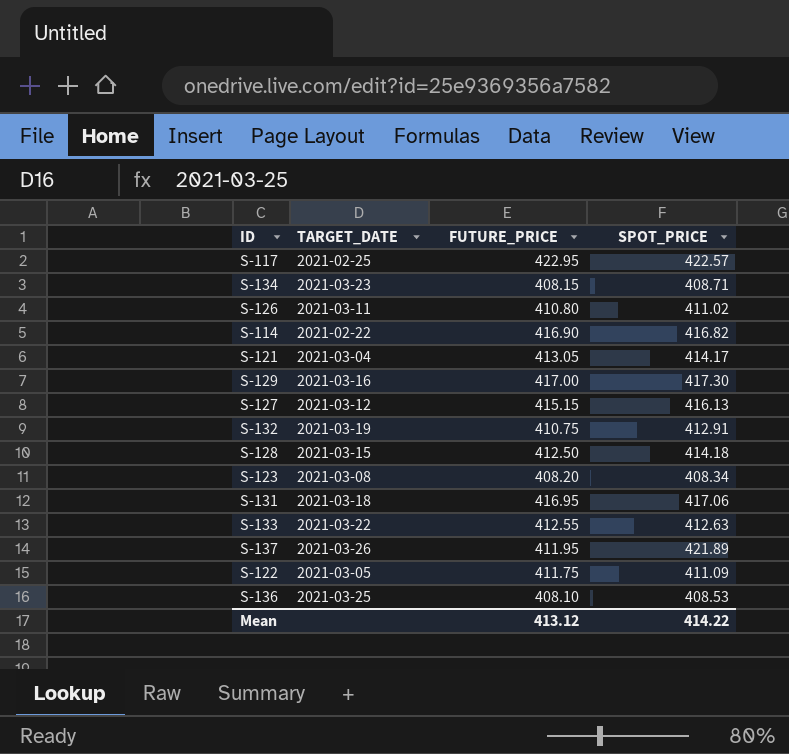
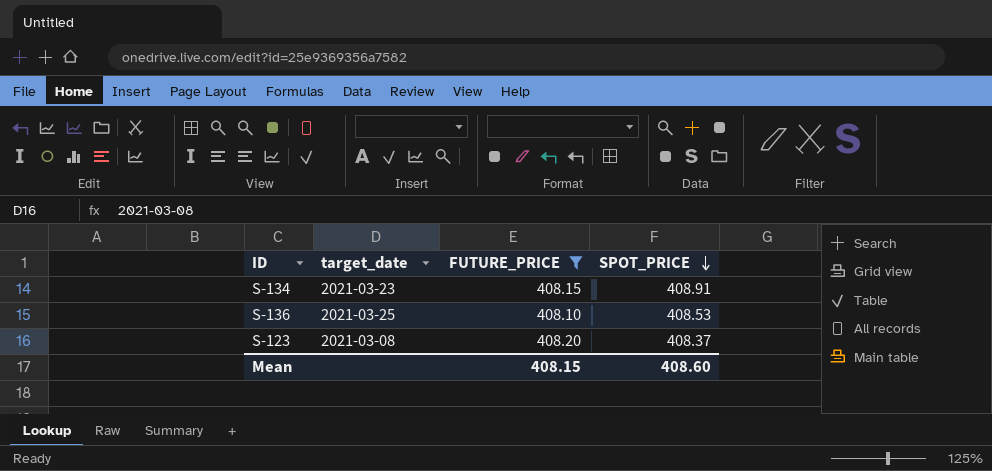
filter: none -> FUTURE_PRICE <= 408.20
row order: none -> SPOT_PRICE descending
column name: TARGET_DATE -> target_date
S-134 | SPOT_PRICE: 408.71 -> 408.91
S-123 | SPOT_PRICE: 408.34 -> 408.37
Mean | FUTURE_PRICE: 413.12 -> 408.15
Mean | SPOT_PRICE: 414.22 -> 408.60

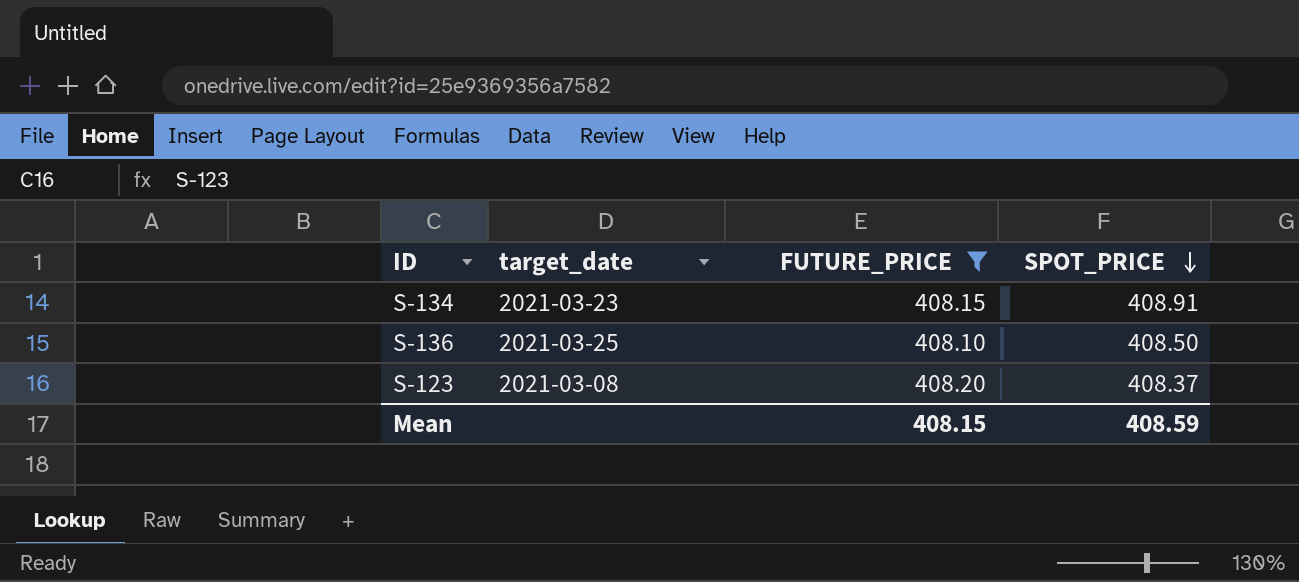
S-136 | SPOT_PRICE: 408.53 -> 408.50
Mean | SPOT_PRICE: 408.60 -> 408.59

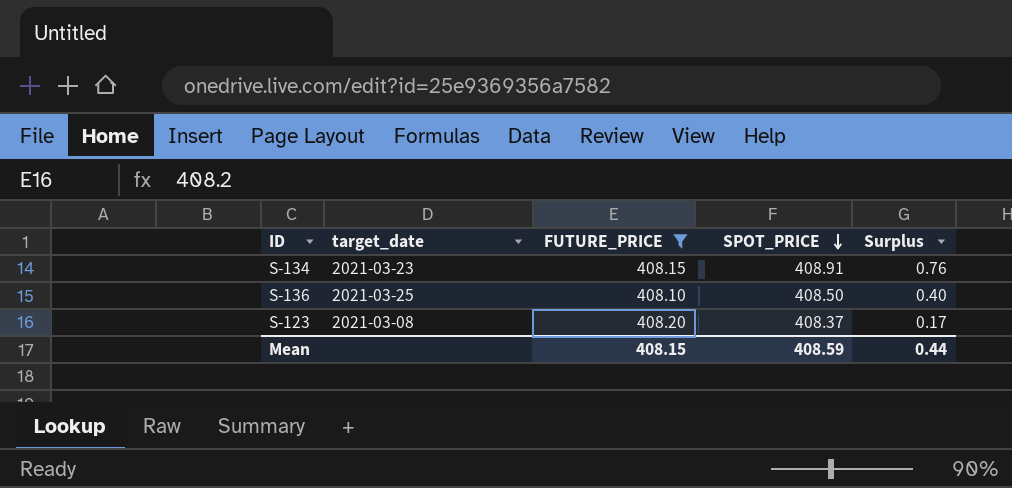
column Surplus | formula: none -> [SPOT_PRICE] - [FUTURE_PRICE]

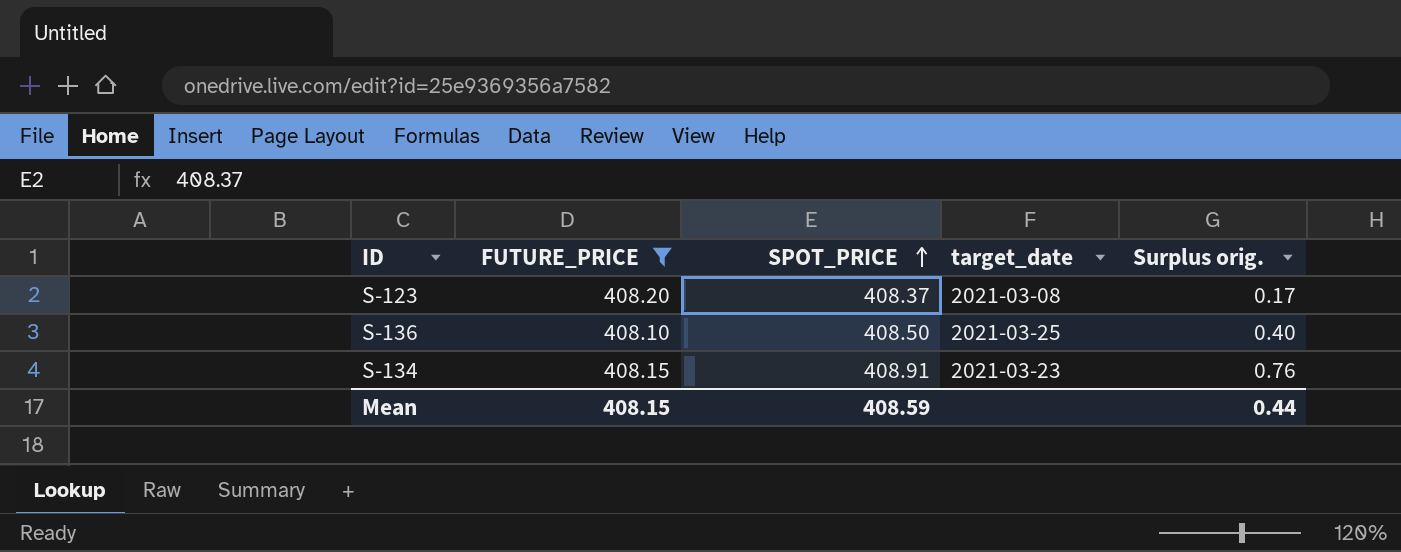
row order: SPOT_PRICE descending -> SPOT_PRICE ascending
column target_date | position: 2 -> 4
column name: Surplus -> Surplus orig.

